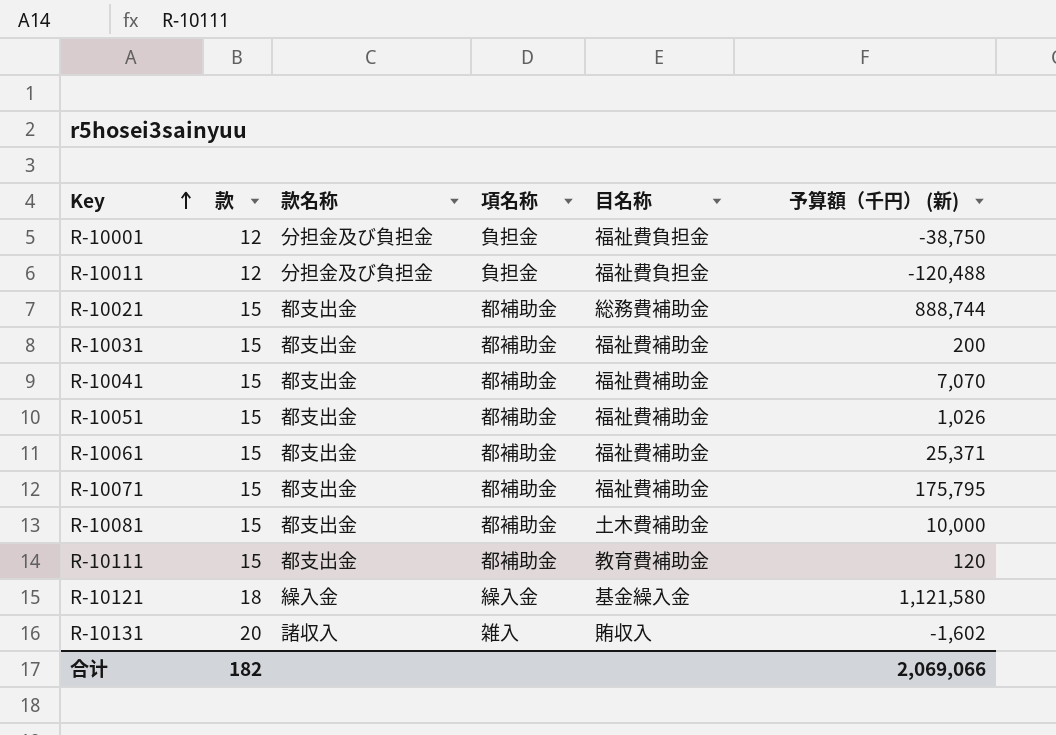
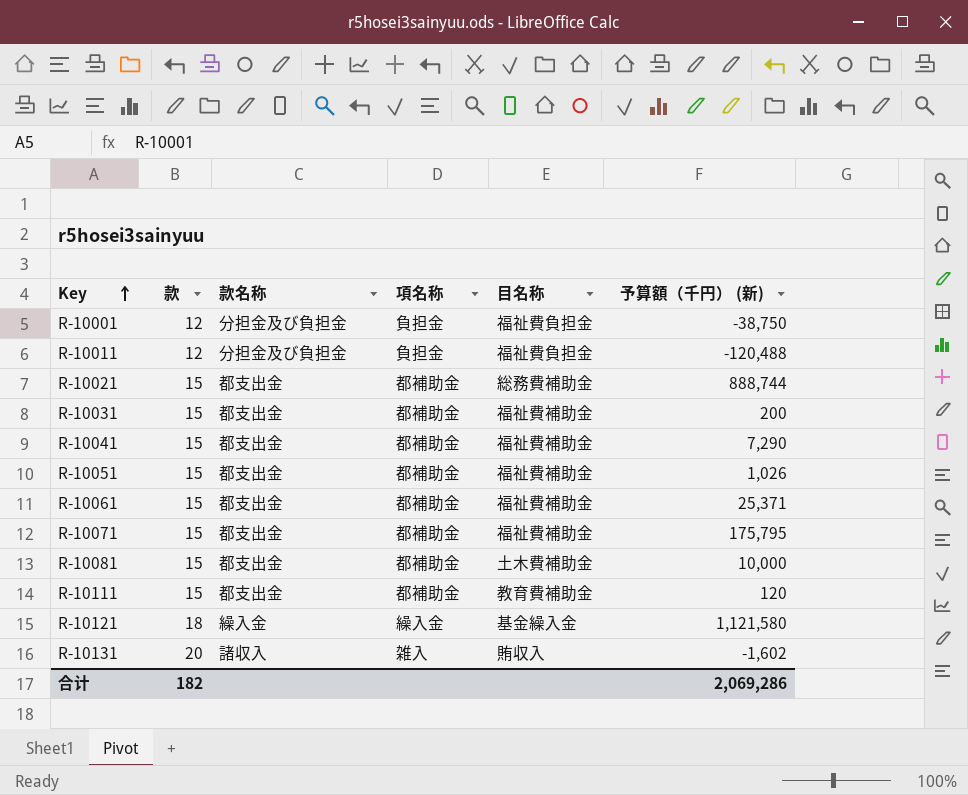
R-10041 | 予算額（千円） (新): 7,070 -> 7,290
合计 | 予算額（千円） (新): 2,069,066 -> 2,069,286

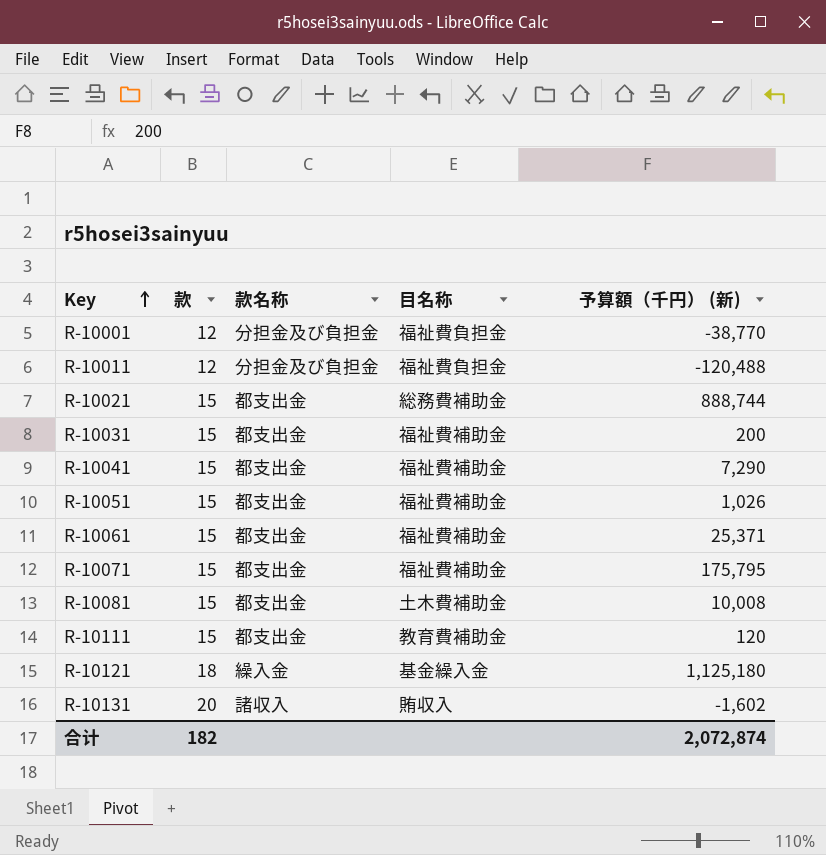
column 項名称 | position: 4 -> none
R-10001 | 予算額（千円） (新): -38,750 -> -38,770
R-10081 | 予算額（千円） (新): 10,000 -> 10,008
R-10121 | 予算額（千円） (新): 1,121,580 -> 1,125,180
合计 | 予算額（千円） (新): 2,069,286 -> 2,072,874

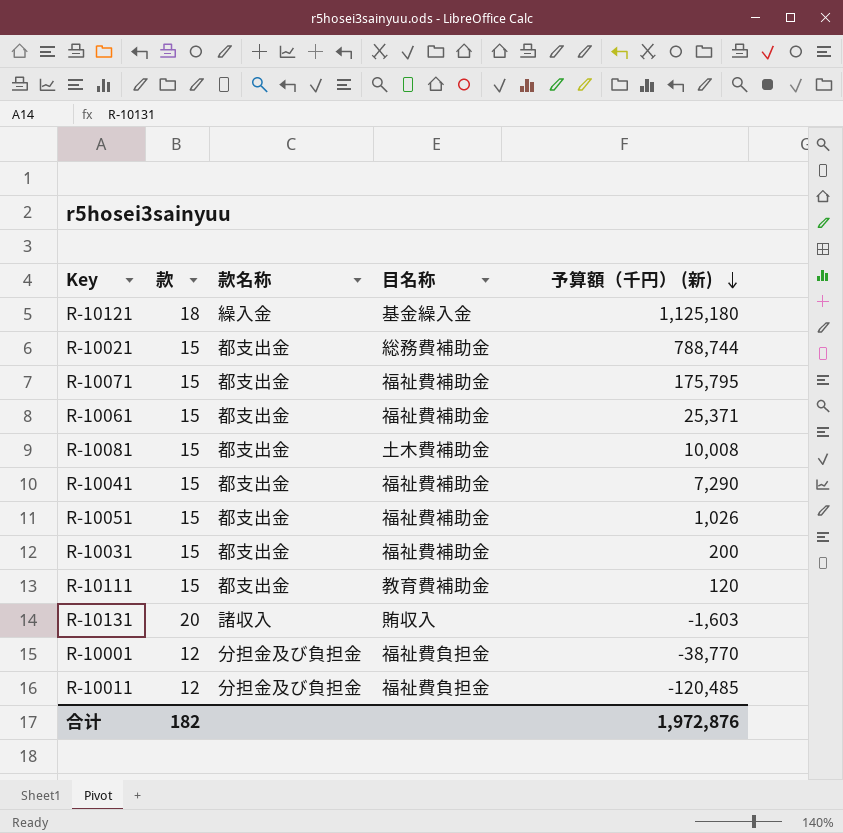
row order: Key ascending -> 予算額（千円） (新) descending
R-10021 | 予算額（千円） (新): 888,744 -> 788,744
R-10131 | 予算額（千円） (新): -1,602 -> -1,603
R-10011 | 予算額（千円） (新): -120,488 -> -120,485
合计 | 予算額（千円） (新): 2,072,874 -> 1,972,876

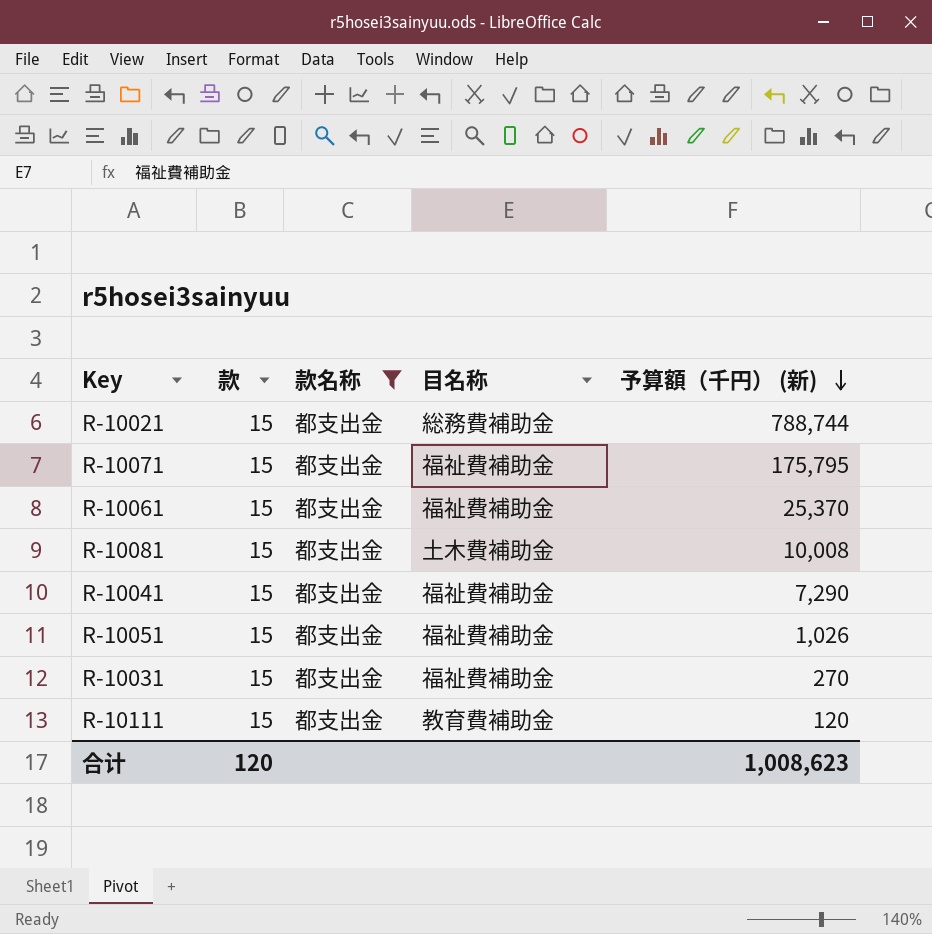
filter: none -> 款名称 = 都支出金
R-10061 | 予算額（千円） (新): 25,371 -> 25,370
R-10031 | 予算額（千円） (新): 200 -> 270
合计 | 款: 182 -> 120
合计 | 予算額（千円） (新): 1,972,876 -> 1,008,623

